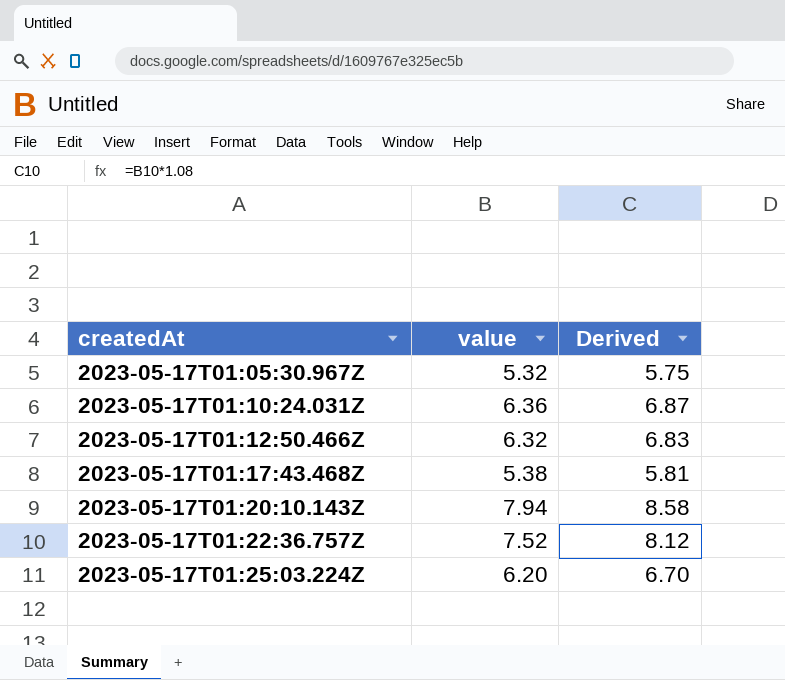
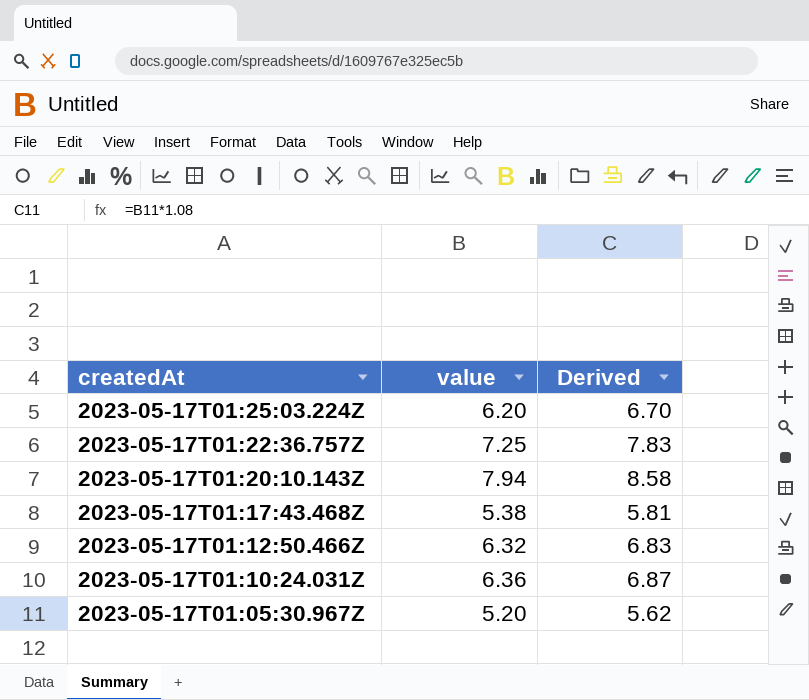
row order: createdAt ascending -> createdAt descending
2023-05-17T01:22:36.757Z | value: 7.52 -> 7.25
2023-05-17T01:22:36.757Z | Derived: 8.12 -> 7.83
2023-05-17T01:05:30.967Z | value: 5.32 -> 5.20
2023-05-17T01:05:30.967Z | Derived: 5.75 -> 5.62

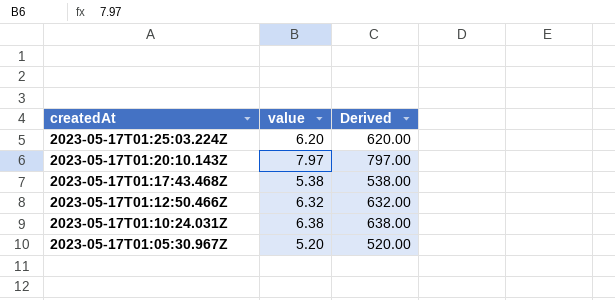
column Derived | formula: [value] * 1.08 -> [value] * 100
row 2023-05-17T01:22:36.757Z: 7.25 | 7.83 -> none
2023-05-17T01:20:10.143Z | value: 7.94 -> 7.97
2023-05-17T01:10:24.031Z | value: 6.36 -> 6.38

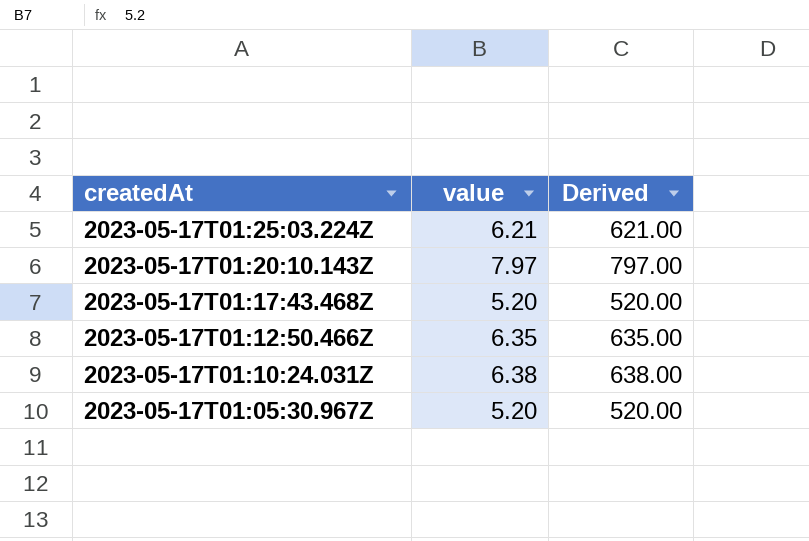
2023-05-17T01:25:03.224Z | value: 6.20 -> 6.21
2023-05-17T01:25:03.224Z | Derived: 620.00 -> 621.00
2023-05-17T01:17:43.468Z | value: 5.38 -> 5.20
2023-05-17T01:17:43.468Z | Derived: 538.00 -> 520.00
2023-05-17T01:12:50.466Z | value: 6.32 -> 6.35
2023-05-17T01:12:50.466Z | Derived: 632.00 -> 635.00

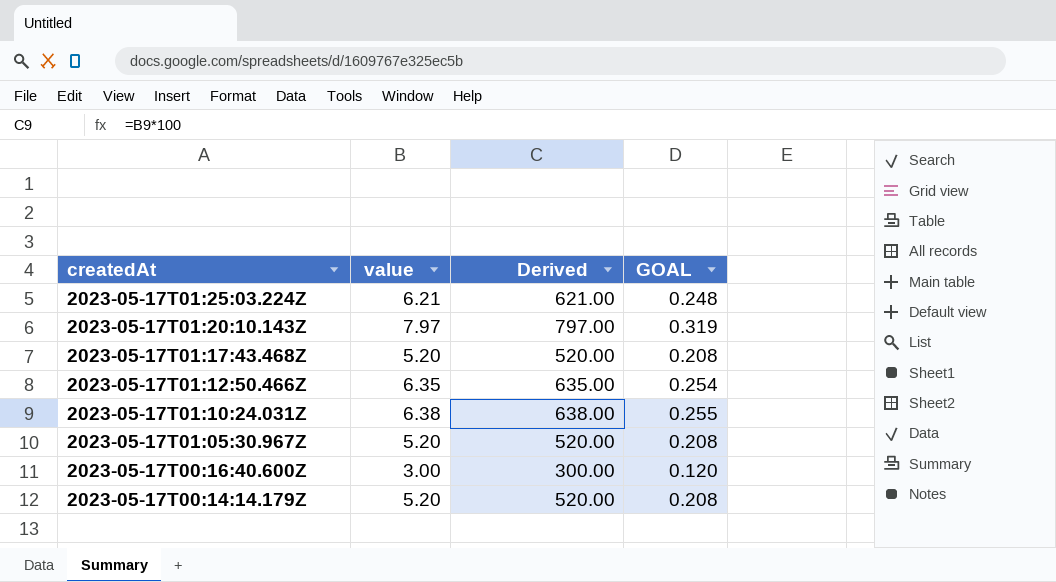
column GOAL | formula: none -> [value] * 0.04
row 2023-05-17T00:16:40.600Z: none -> 3.00 | 300.00 | 0.120
row 2023-05-17T00:14:14.179Z: none -> 5.20 | 520.00 | 0.208

